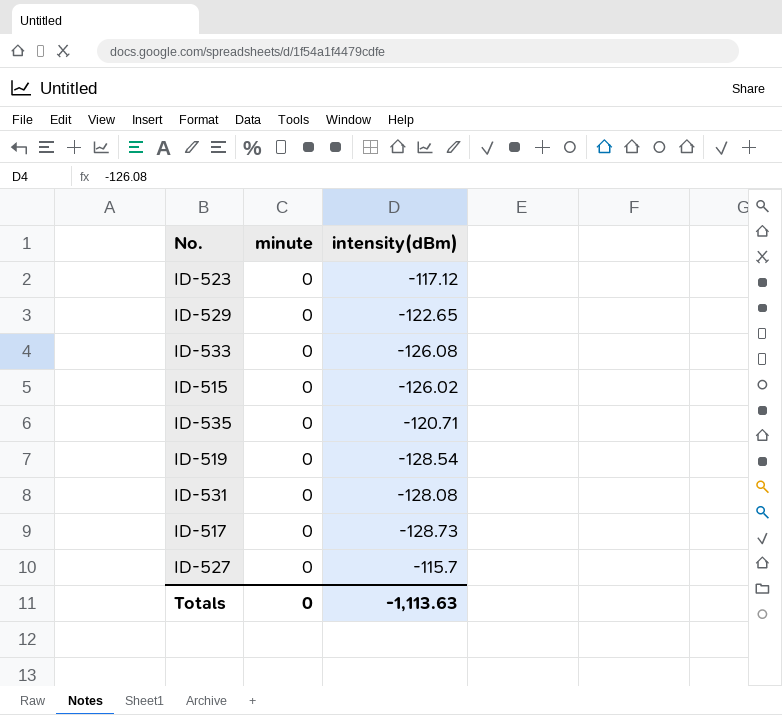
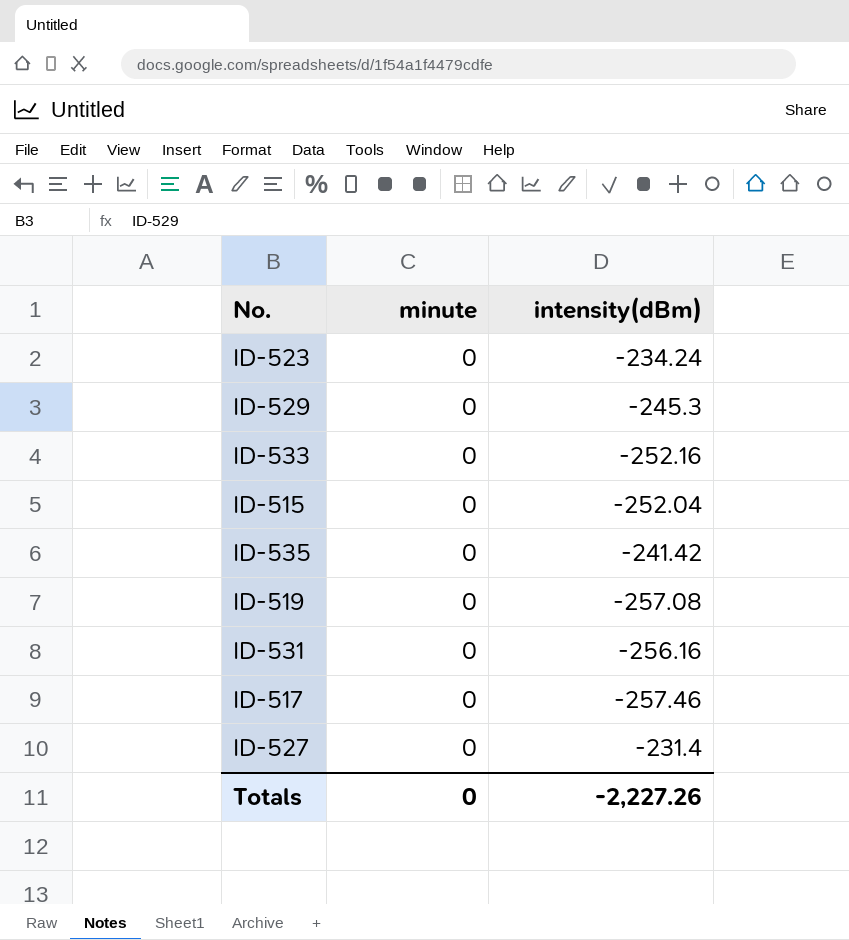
ID-523 | intensity(dBm): -117.12 -> -234.24
ID-529 | intensity(dBm): -122.65 -> -245.3
ID-533 | intensity(dBm): -126.08 -> -252.16
ID-515 | intensity(dBm): -126.02 -> -252.04
ID-535 | intensity(dBm): -120.71 -> -241.42
ID-519 | intensity(dBm): -128.54 -> -257.08
ID-531 | intensity(dBm): -128.08 -> -256.16
ID-517 | intensity(dBm): -128.73 -> -257.46
ID-527 | intensity(dBm): -115.7 -> -231.4
Totals | intensity(dBm): -1,113.63 -> -2,227.26

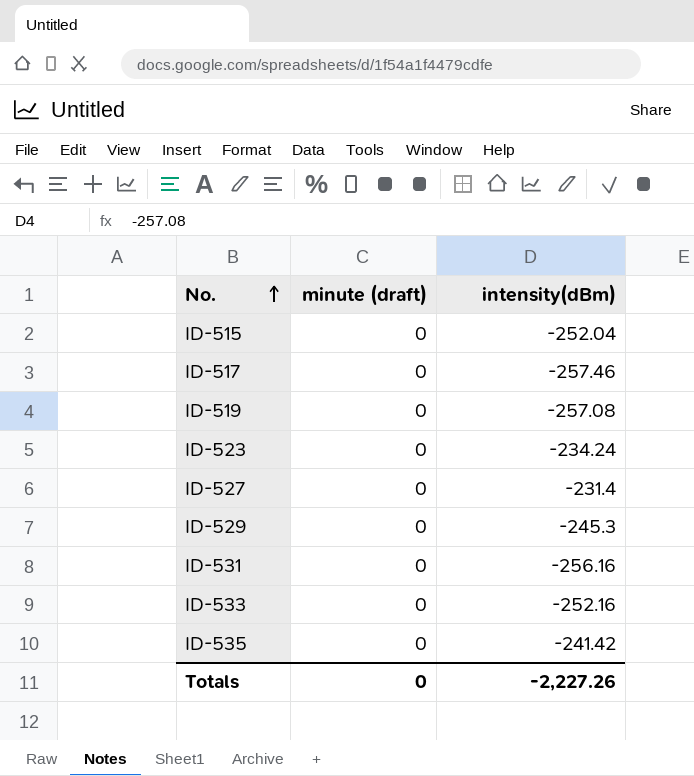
row order: none -> No. ascending
column name: minute -> minute (draft)

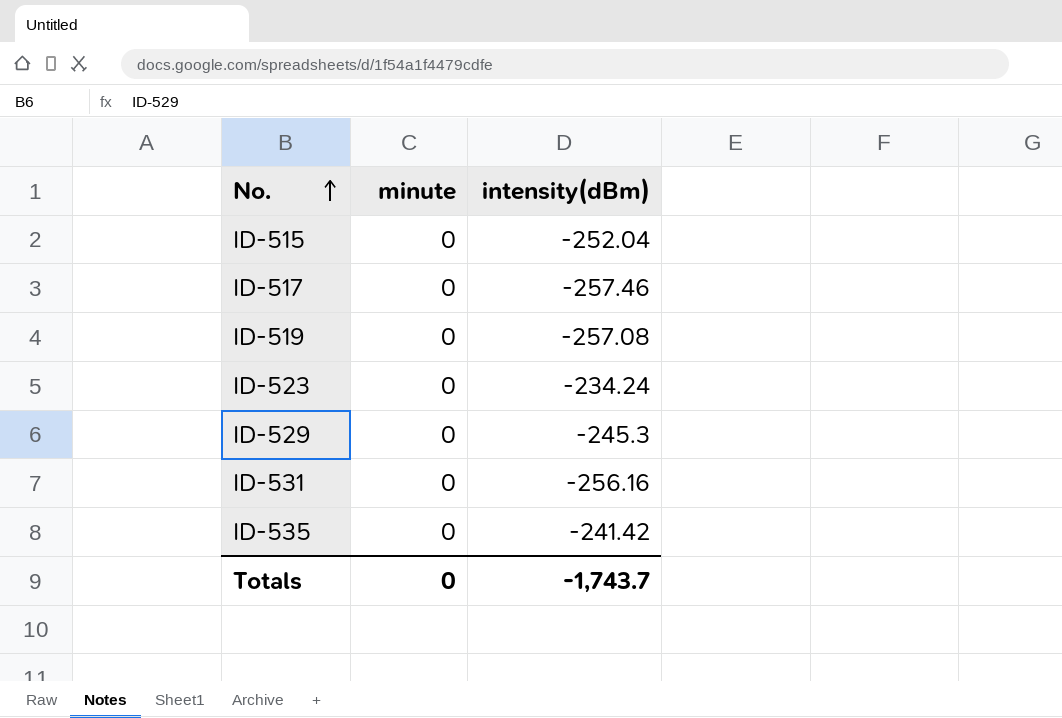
column name: minute (draft) -> minute
row ID-527: 0 | -231.4 -> none
row ID-533: 0 | -252.16 -> none
Totals | intensity(dBm): -2,227.26 -> -1,743.7

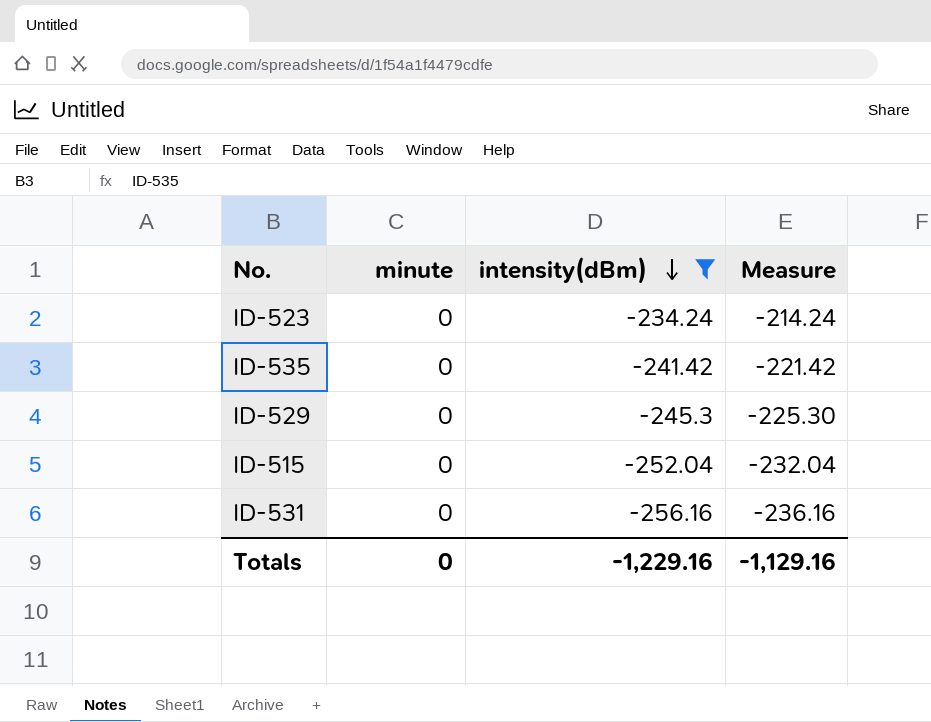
filter: none -> intensity(dBm) >= -256.16
row order: No. ascending -> intensity(dBm) descending
column Measure | formula: none -> [intensity(dBm)] + 20
Totals | intensity(dBm): -1,743.7 -> -1,229.16

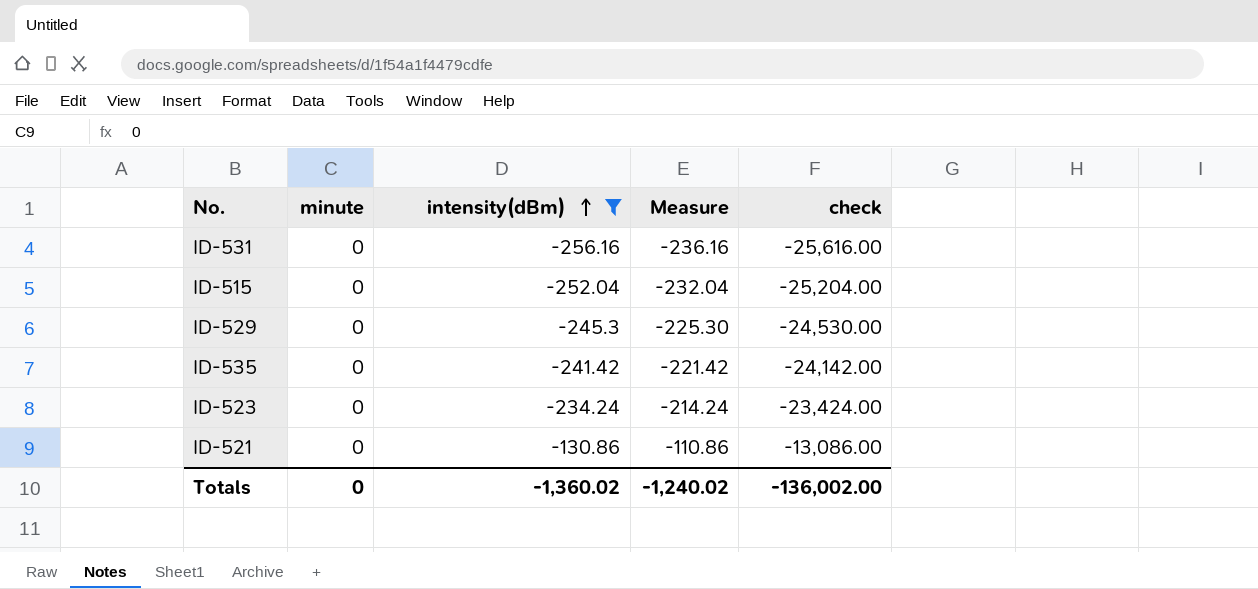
row order: intensity(dBm) descending -> intensity(dBm) ascending
column check | formula: none -> [intensity(dBm)] * 100
row ID-521: none -> 0 | -130.86 | -110.86 | -13,086.00
Totals | intensity(dBm): -1,229.16 -> -1,360.02
Totals | Measure: -1,129.16 -> -1,240.02

